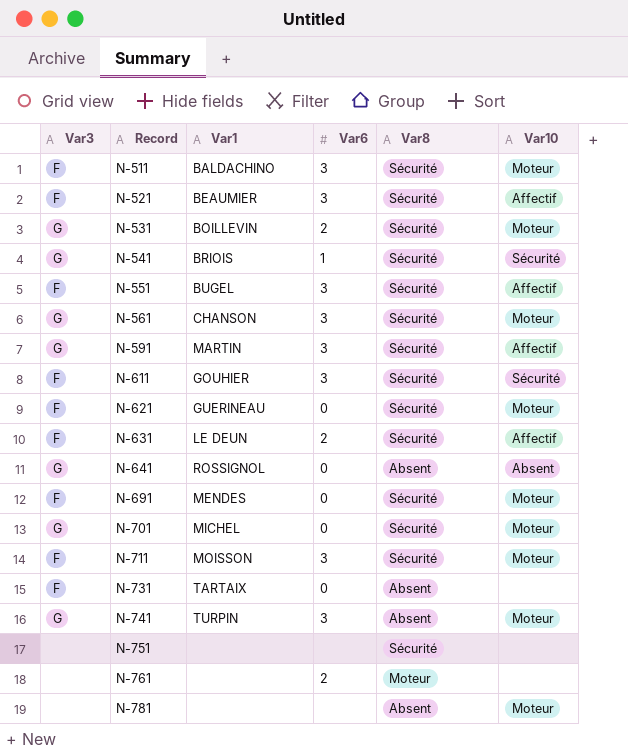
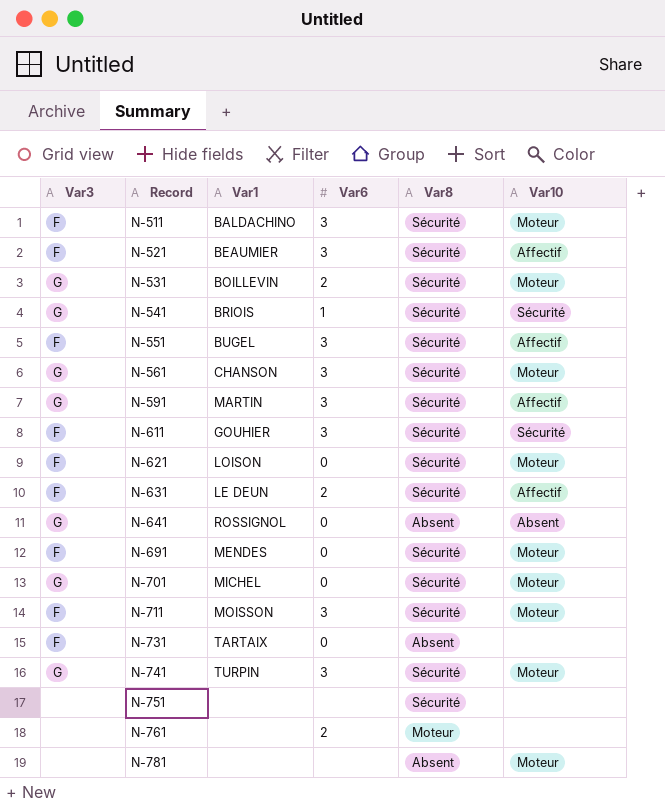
N-621 | Var1: GUERINEAU -> LOISON
N-741 | Var8: Absent -> Sécurité

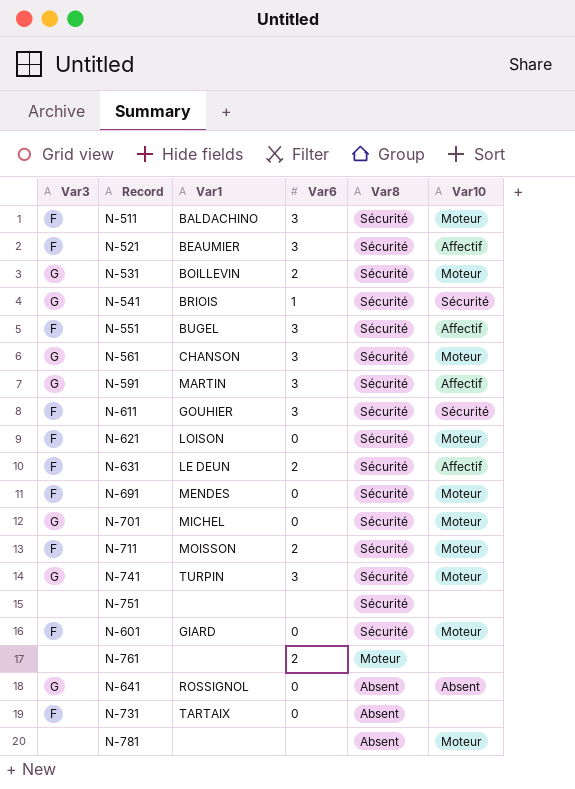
row order: Record ascending -> Var8 descending
N-711 | Var6: 3 -> 2
row N-601: none -> F | GIARD | 0 | Sécurité | Moteur

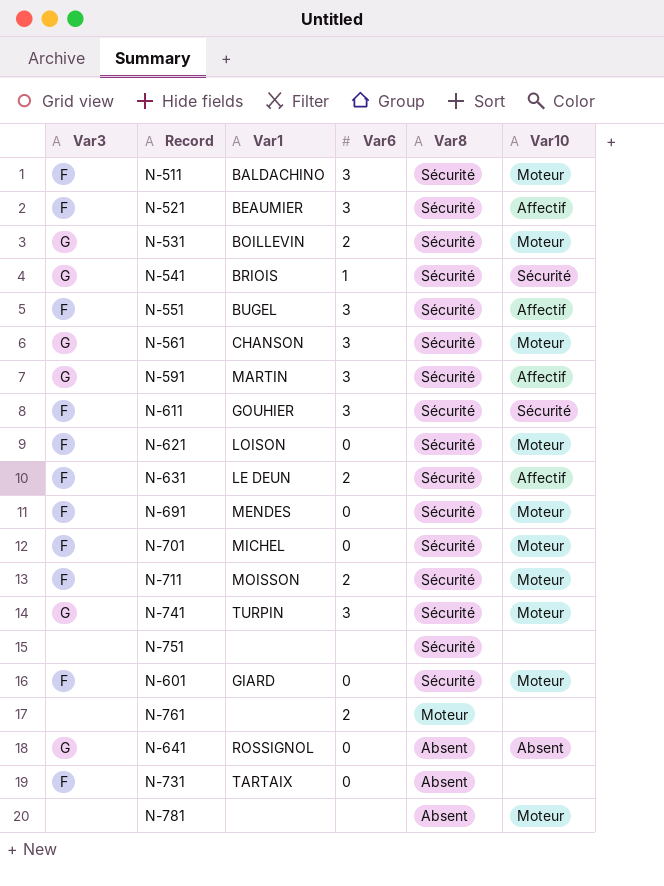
N-701 | Var3: G -> F

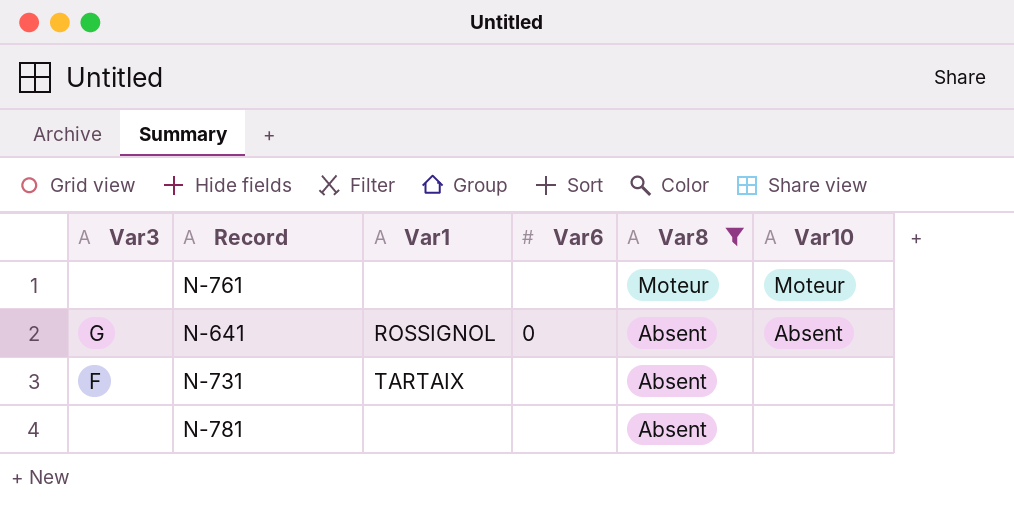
filter: none -> Var8 != Sécurité
N-761 | Var6: 2 -> none
N-761 | Var10: none -> Moteur
N-731 | Var6: 0 -> none
N-781 | Var10: Moteur -> none

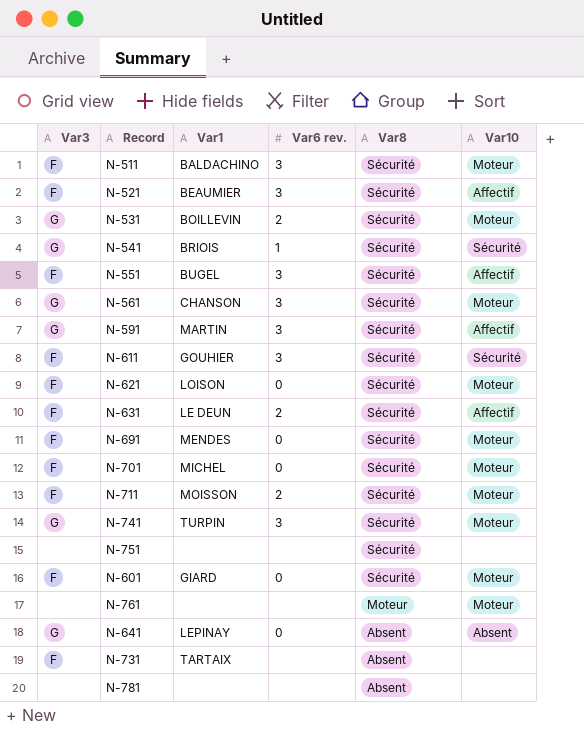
filter: Var8 != Sécurité -> none
column name: Var6 -> Var6 rev.
N-641 | Var1: ROSSIGNOL -> LEPINAY

